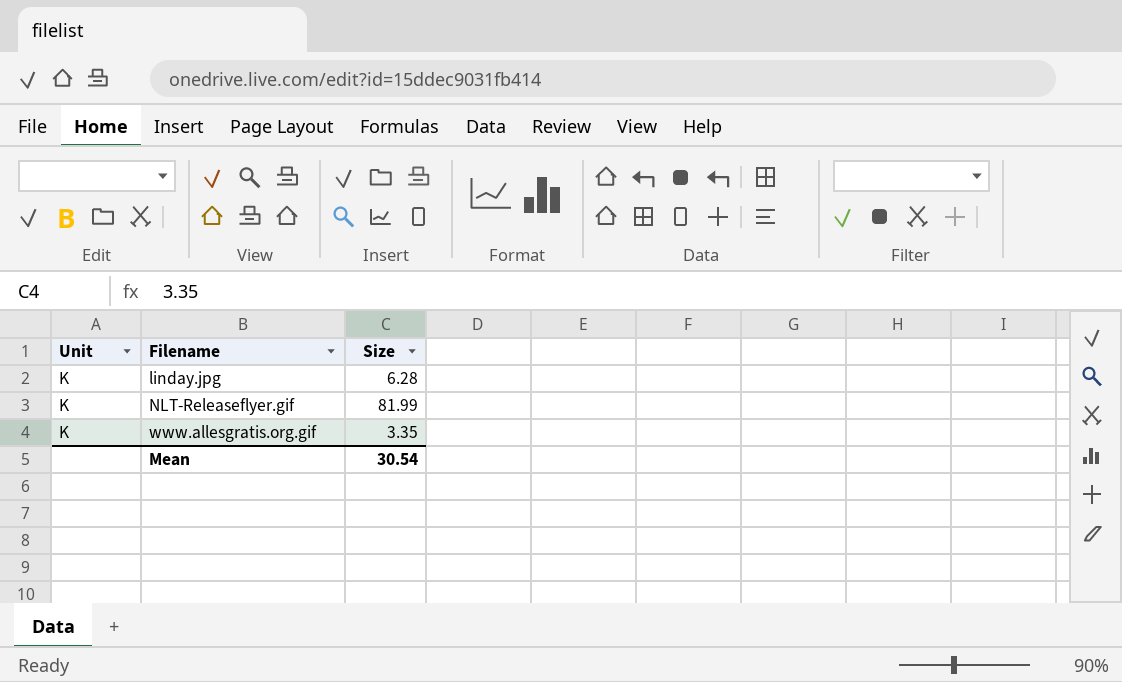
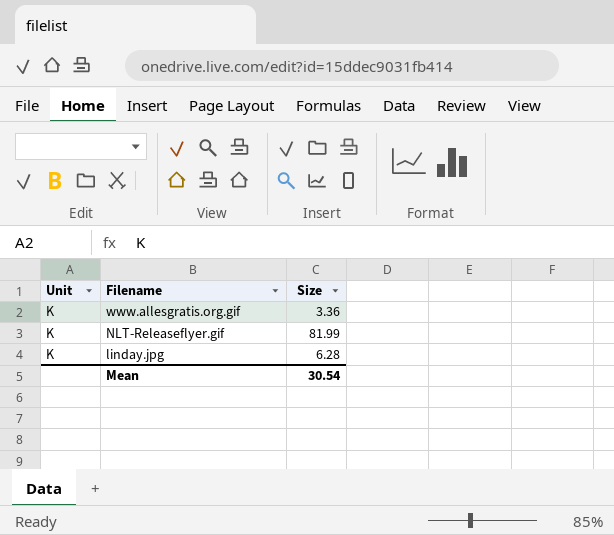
row order: Filename ascending -> Filename descending
www.allesgratis.org.gif | Size: 3.35 -> 3.36

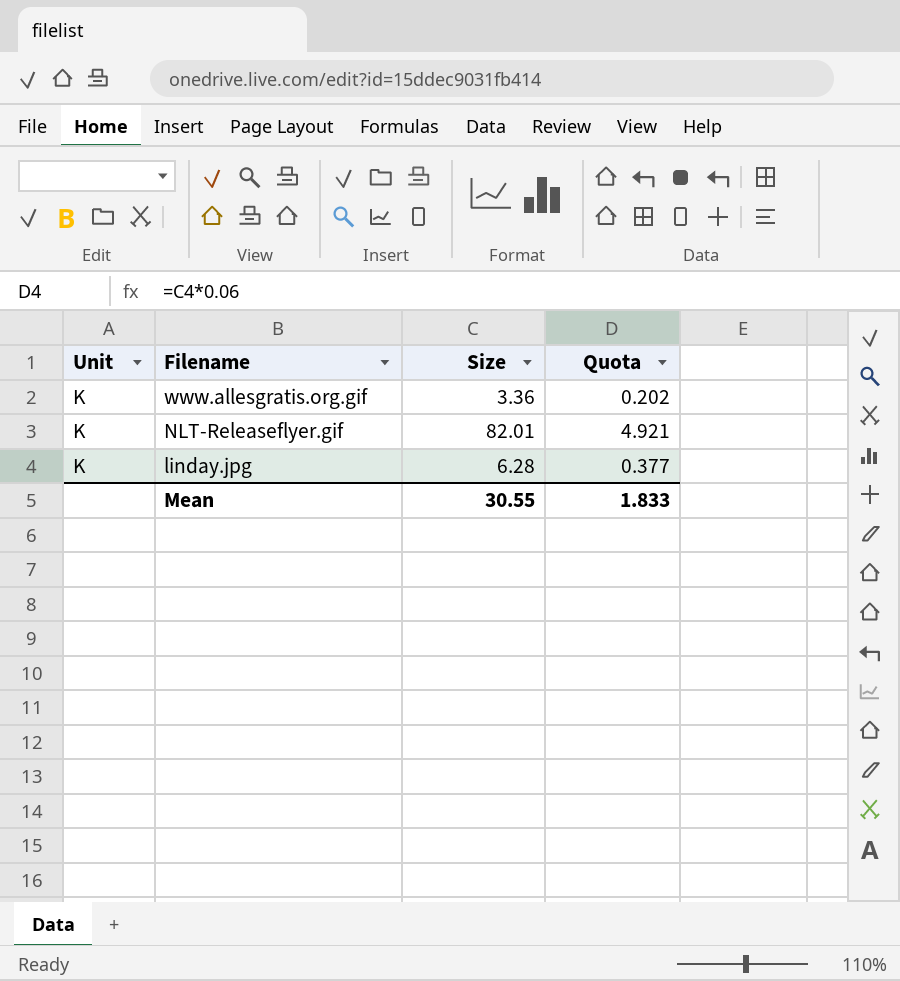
column Quota | formula: none -> [Size] * 0.06
NLT-Releaseflyer.gif | Size: 81.99 -> 82.01
Mean | Size: 30.54 -> 30.55

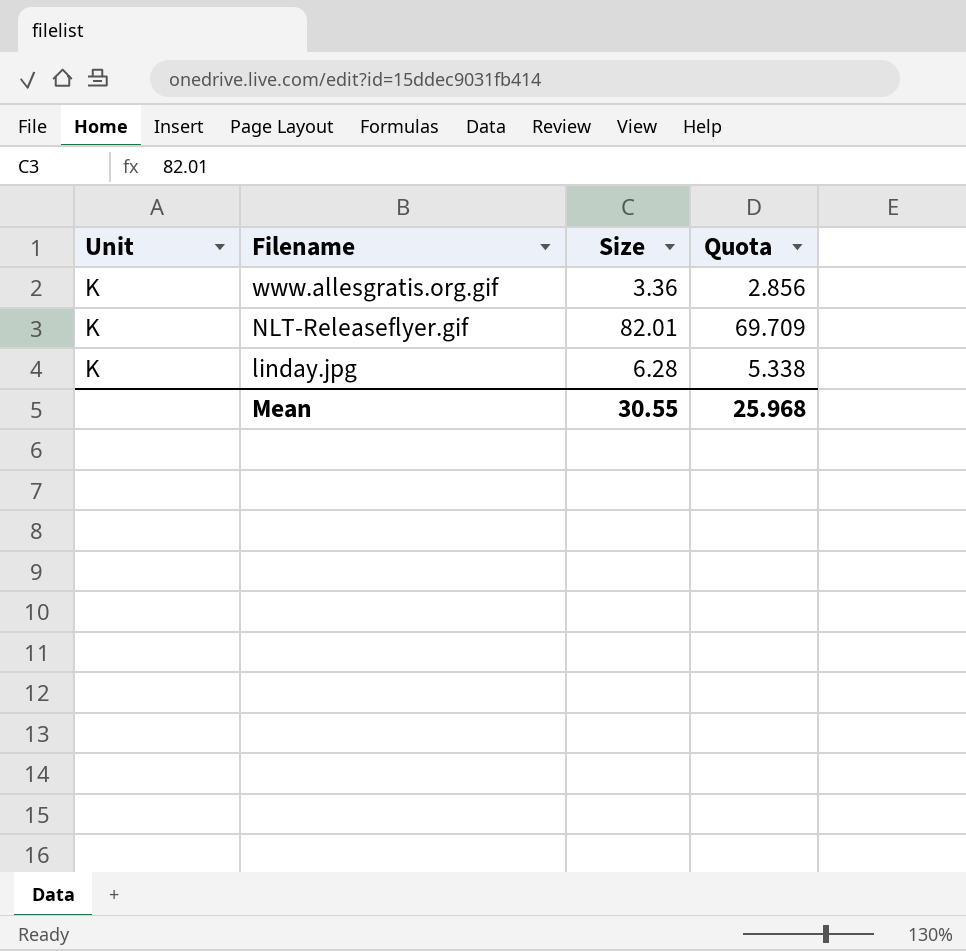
column Quota | formula: [Size] * 0.06 -> [Size] * 0.85
Mean | Quota: 1.833 -> 25.968

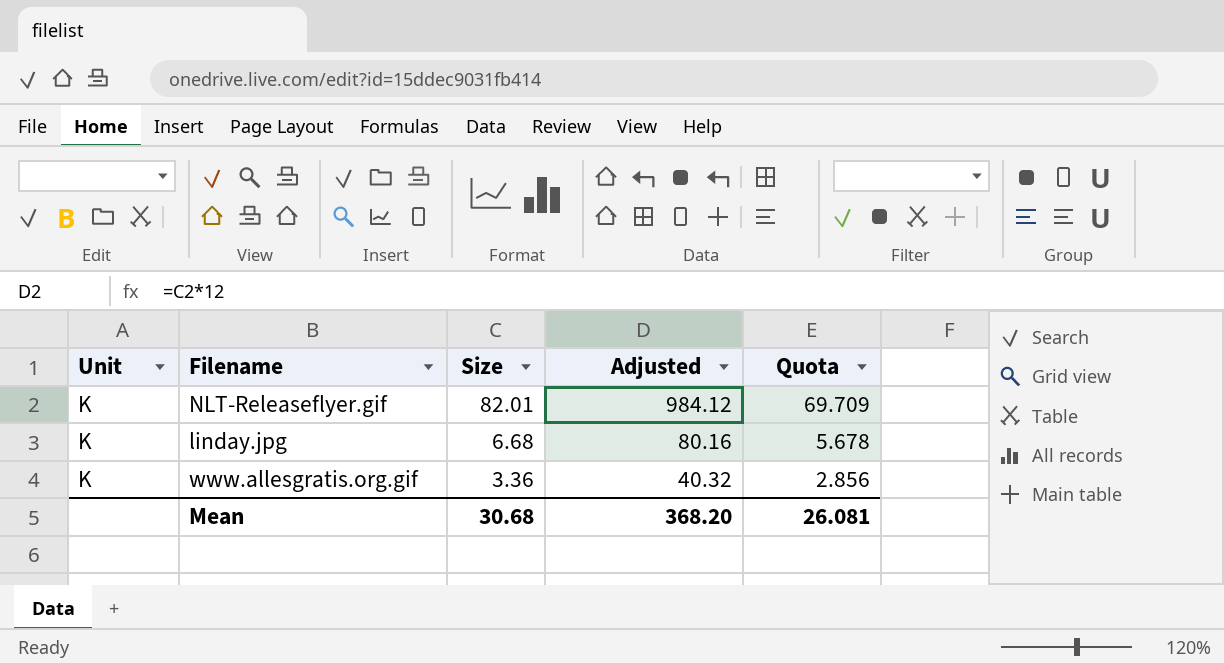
row order: Filename descending -> Size descending
column Adjusted | formula: none -> [Size] * 12
linday.jpg | Size: 6.28 -> 6.68
linday.jpg | Quota: 5.338 -> 5.678
Mean | Size: 30.55 -> 30.68
Mean | Quota: 25.968 -> 26.081

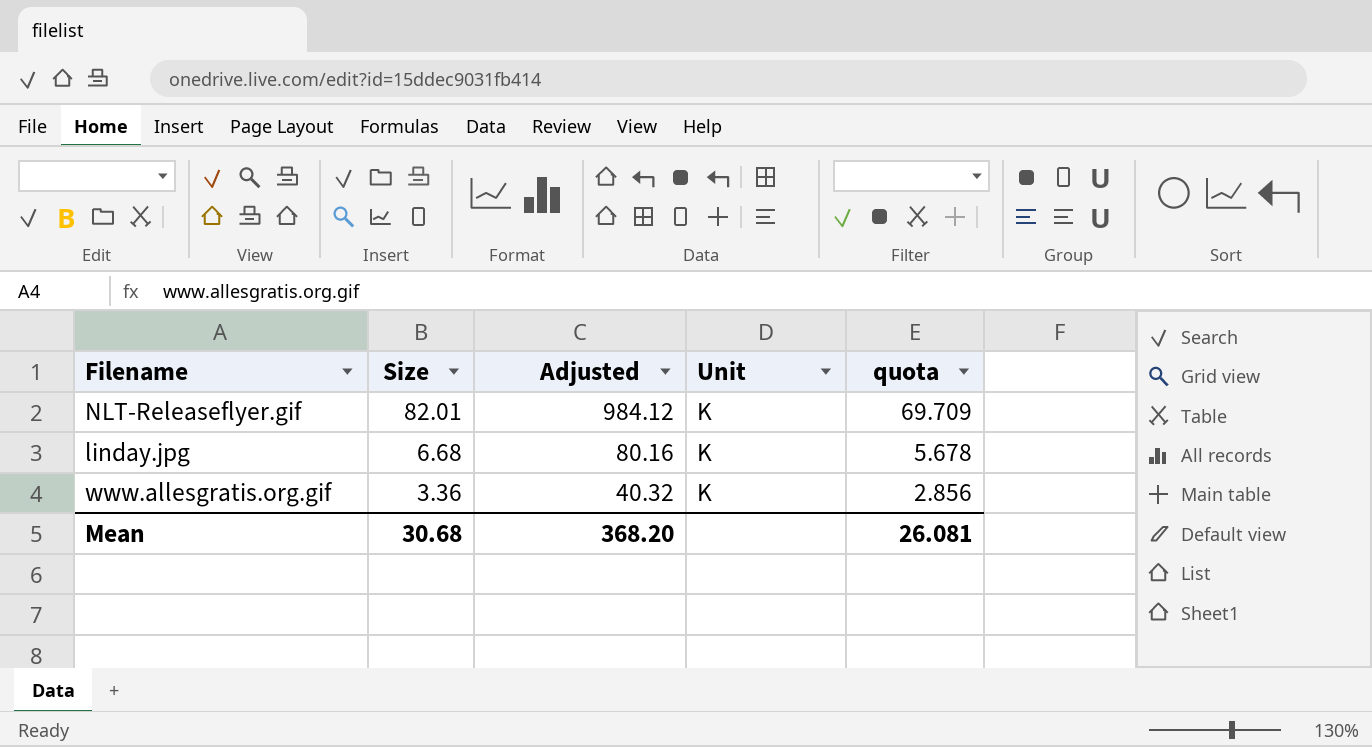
column Unit | position: 1 -> 4
column name: Quota -> quota

